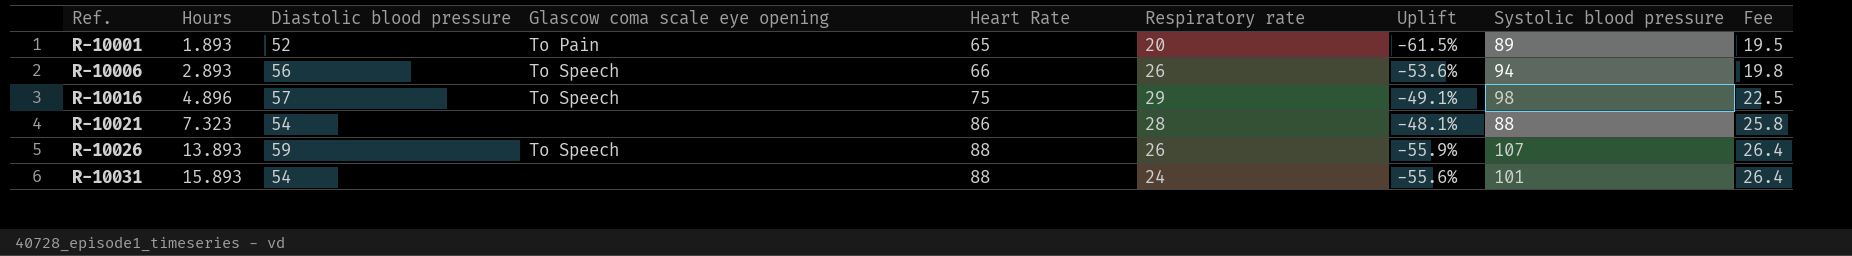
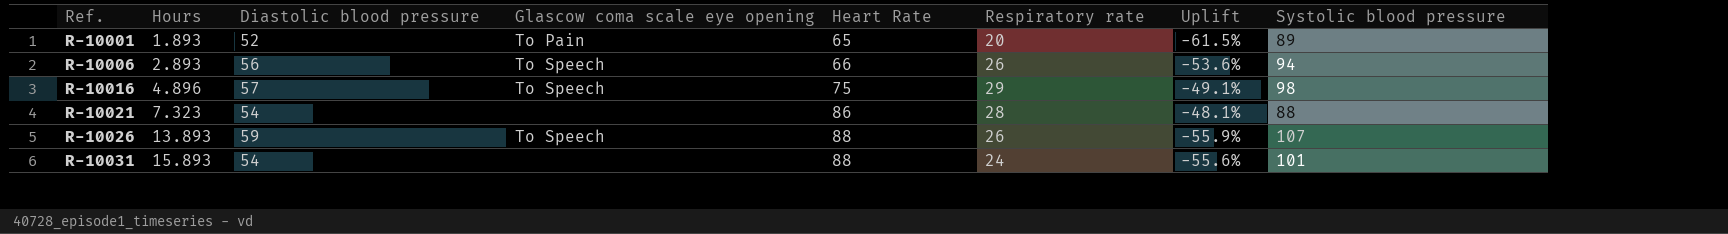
column Fee | formula: [Heart Rate] * 0.3 -> none

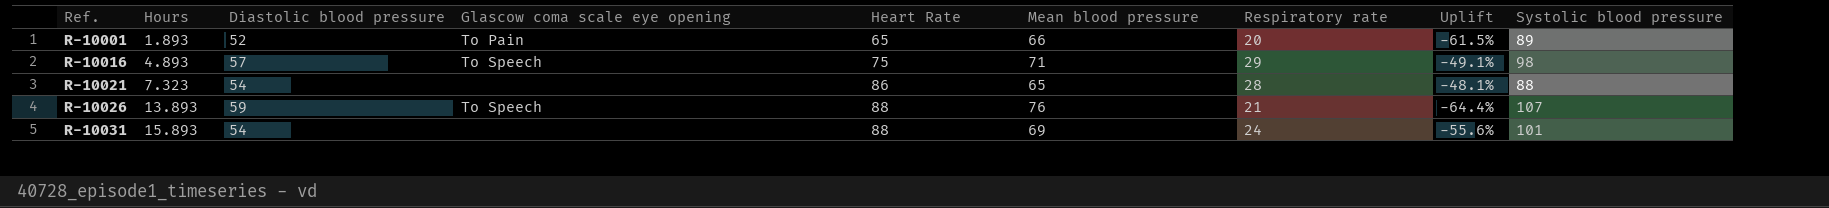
column Mean blood pressure | position: none -> 6
row R-10006: 2.893 | 56 | To Speech | 66 | 26 | -53.6% | 94 -> none
R-10016 | Hours: 4.896 -> 4.893
R-10026 | Respiratory rate: 26 -> 21
R-10026 | Uplift: -55.9% -> -64.4%

